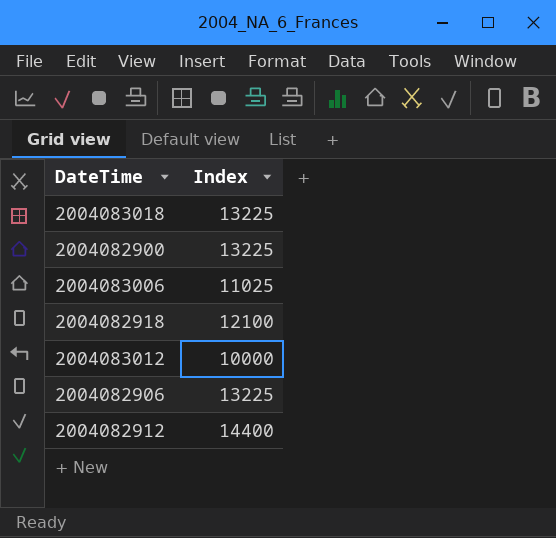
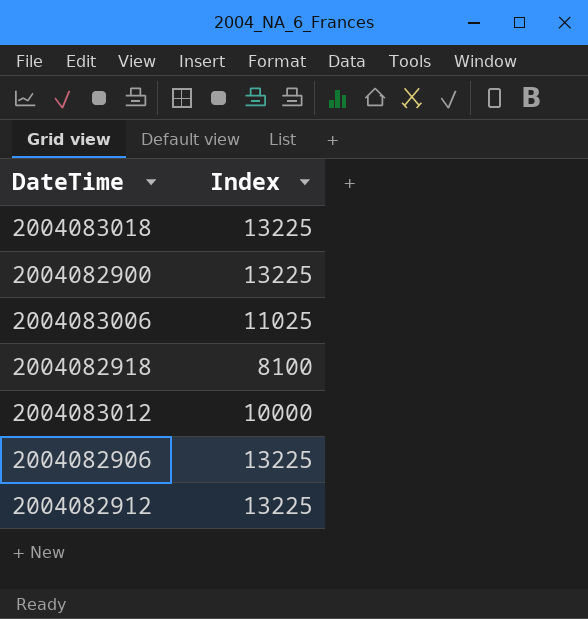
2004082918 | Index: 12100 -> 8100
2004082912 | Index: 14400 -> 13225

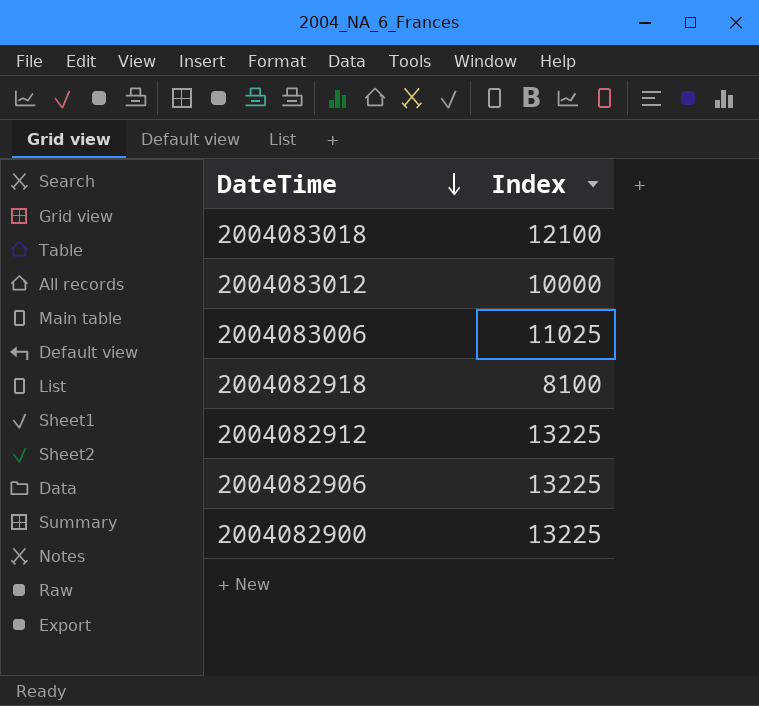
row order: none -> DateTime descending
2004083018 | Index: 13225 -> 12100

